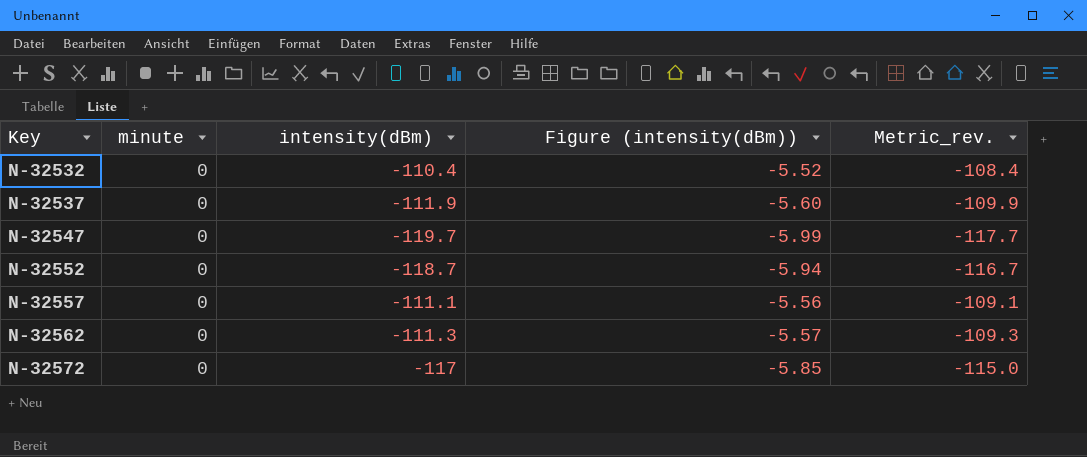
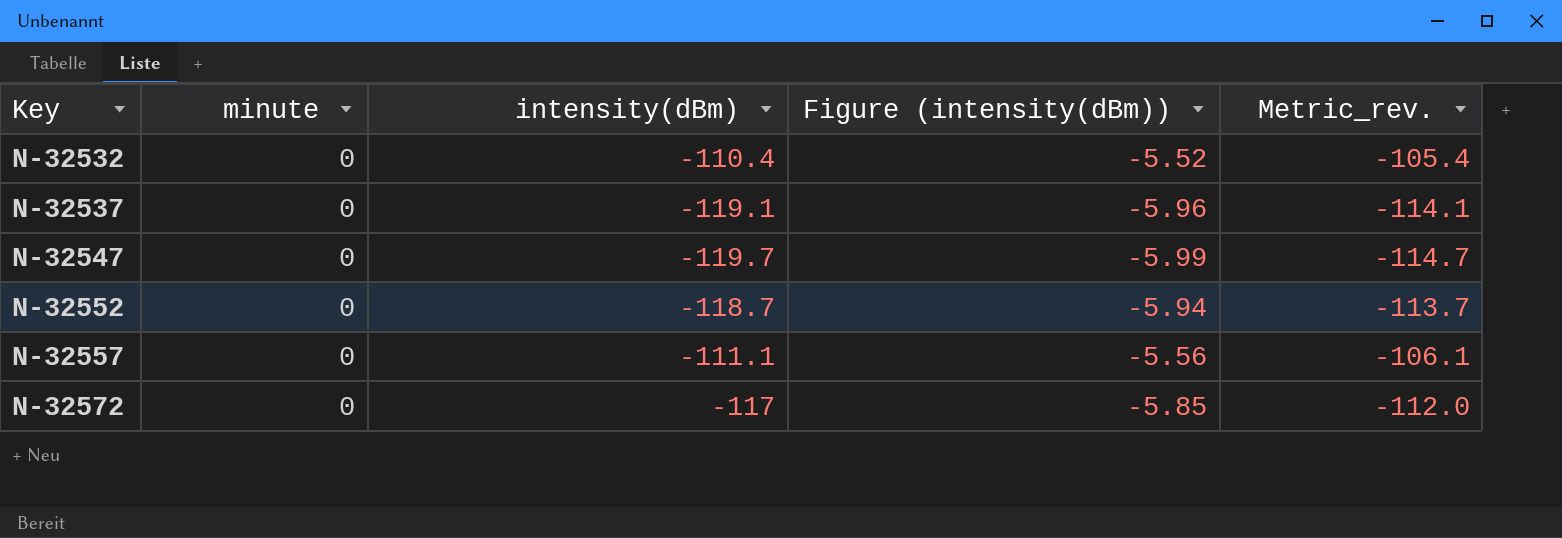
column Metric_rev. | formula: [intensity(dBm)] + 2 -> [intensity(dBm)] + 5
row N-32562: 0 | -111.3 | -5.57 | -109.3 -> none
N-32537 | intensity(dBm): -111.9 -> -119.1
N-32537 | Figure (intensity(dBm)): -5.60 -> -5.96

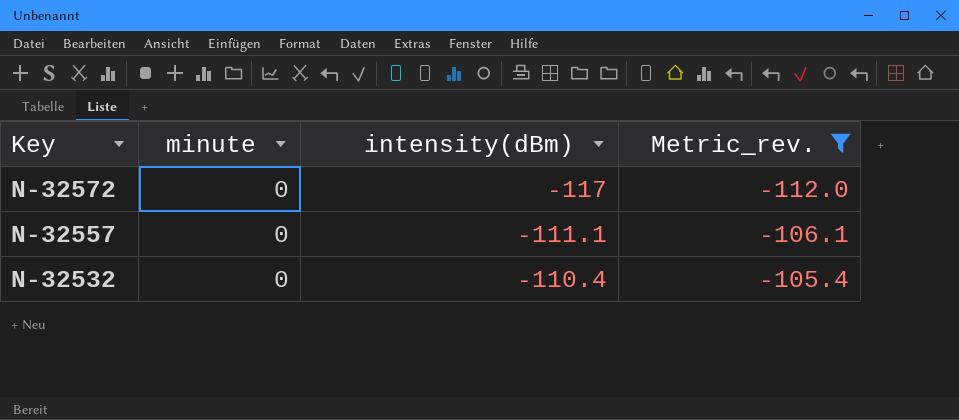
filter: none -> Metric_rev. >= -112.0
row order: Key ascending -> Key descending
column Figure (intensity(dBm)) | formula: [intensity(dBm)] * 0.05 -> none

